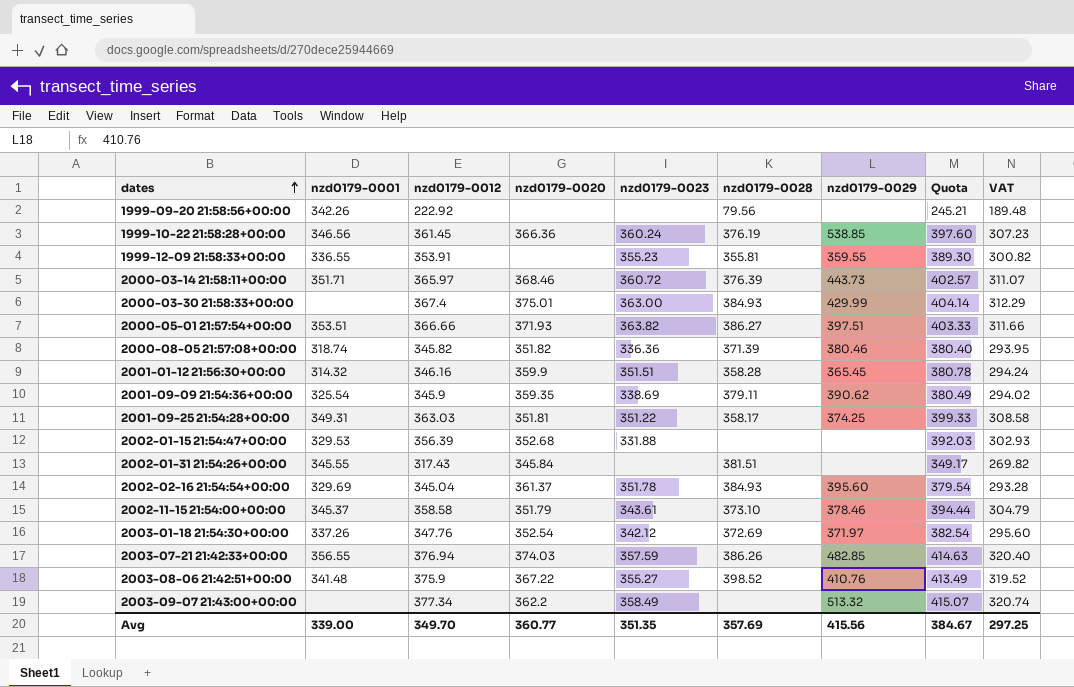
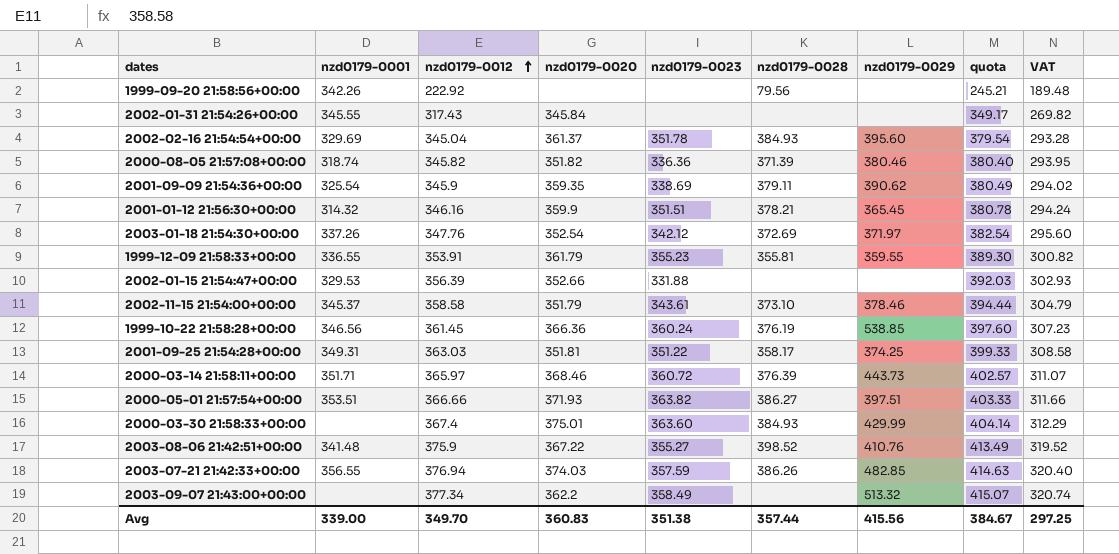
row order: dates ascending -> nzd0179-0012 ascending
column name: Quota -> quota
2002-01-31 21:54:26+00:00 | nzd0179-0028: 381.51 -> none
2001-01-12 21:56:30+00:00 | nzd0179-0028: 358.28 -> 378.21
1999-12-09 21:58:33+00:00 | nzd0179-0020: none -> 361.79
2002-01-15 21:54:47+00:00 | nzd0179-0020: 352.68 -> 352.66
2000-03-30 21:58:33+00:00 | nzd0179-0023: 363.00 -> 363.60
Avg | nzd0179-0020: 360.77 -> 360.83
Avg | nzd0179-0023: 351.35 -> 351.38
Avg | nzd0179-0028: 357.69 -> 357.44

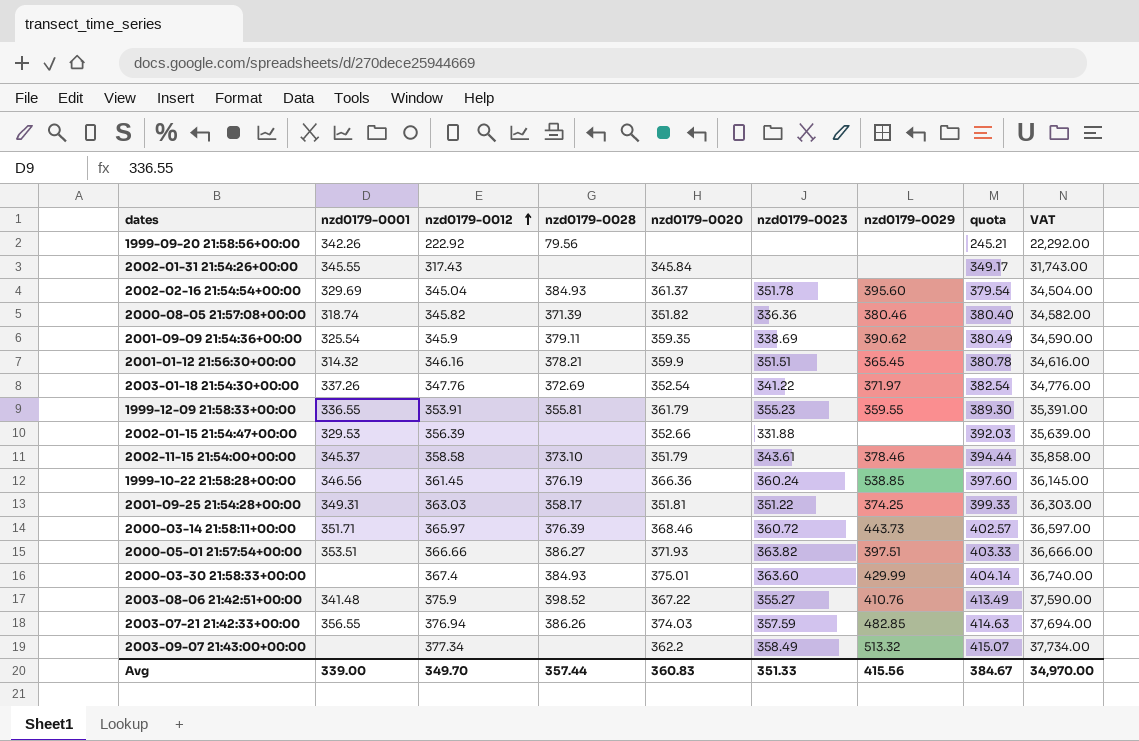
column nzd0179-0028 | position: 6 -> 4
column VAT | formula: [nzd0179-0012] * 0.85 -> [nzd0179-0012] * 100
2003-01-18 21:54:30+00:00 | nzd0179-0023: 342.12 -> 341.22
Avg | nzd0179-0023: 351.38 -> 351.33
Avg | VAT: 297.25 -> 34,970.00

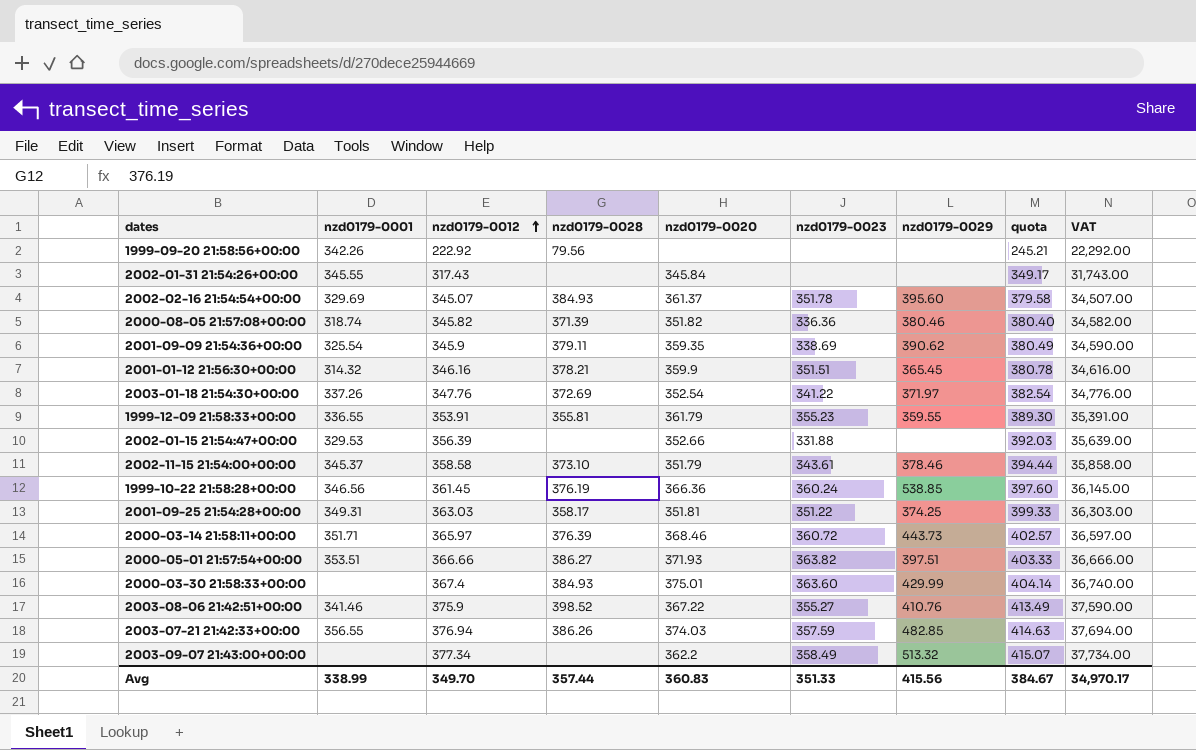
2002-02-16 21:54:54+00:00 | nzd0179-0012: 345.04 -> 345.07
2002-02-16 21:54:54+00:00 | quota: 379.54 -> 379.58
2002-02-16 21:54:54+00:00 | VAT: 34,504.00 -> 34,507.00
2003-08-06 21:42:51+00:00 | nzd0179-0001: 341.48 -> 341.46
Avg | nzd0179-0001: 339.00 -> 338.99
Avg | VAT: 34,970.00 -> 34,970.17

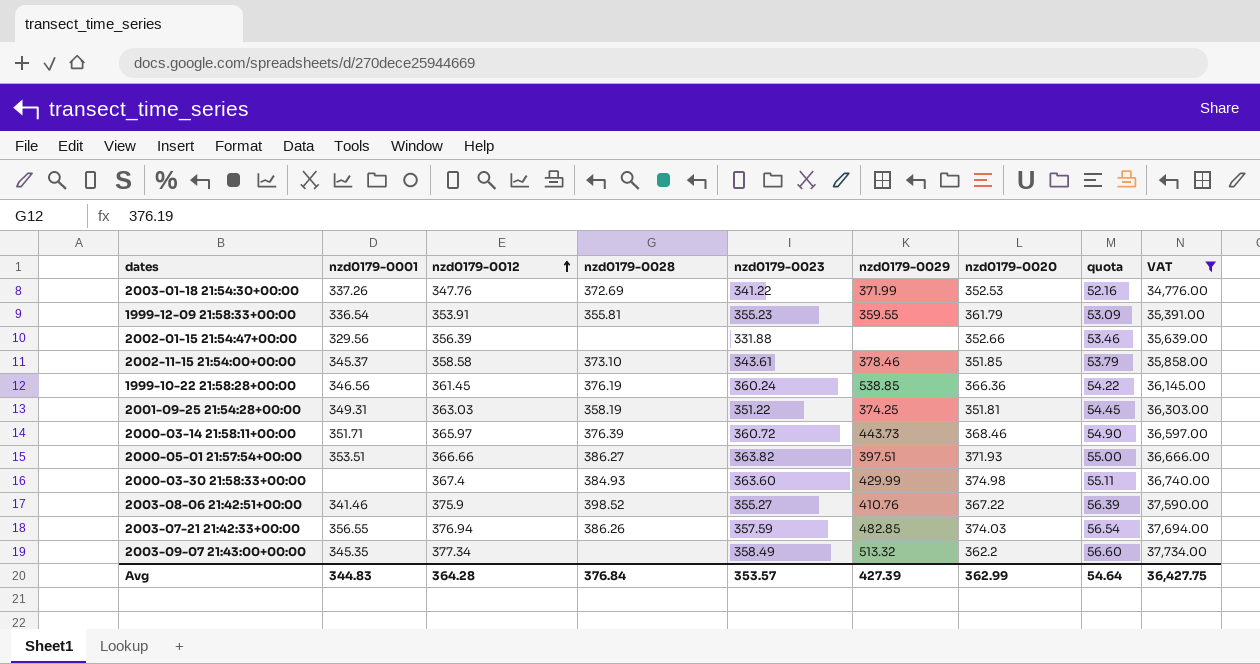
filter: none -> VAT >= 34,776.00
column nzd0179-0020 | position: 5 -> 7
column quota | formula: [nzd0179-0012] * 1.1 -> [nzd0179-0012] * 0.15
2003-01-18 21:54:30+00:00 | nzd0179-0029: 371.97 -> 371.99
2003-01-18 21:54:30+00:00 | nzd0179-0020: 352.54 -> 352.53
1999-12-09 21:58:33+00:00 | nzd0179-0001: 336.55 -> 336.54
2002-01-15 21:54:47+00:00 | nzd0179-0001: 329.53 -> 329.56
2002-11-15 21:54:00+00:00 | nzd0179-0020: 351.79 -> 351.85
2001-09-25 21:54:28+00:00 | nzd0179-0028: 358.17 -> 358.19
2000-03-30 21:58:33+00:00 | nzd0179-0020: 375.01 -> 374.98
2003-09-07 21:43:00+00:00 | nzd0179-0001: none -> 345.35
Avg | nzd0179-0001: 338.99 -> 344.83
Avg | nzd0179-0012: 349.70 -> 364.28
Avg | nzd0179-0028: 357.44 -> 376.84
Avg | nzd0179-0023: 351.33 -> 353.57
Avg | nzd0179-0029: 415.56 -> 427.39
Avg | nzd0179-0020: 360.83 -> 362.99
Avg | quota: 384.67 -> 54.64
Avg | VAT: 34,970.17 -> 36,427.75

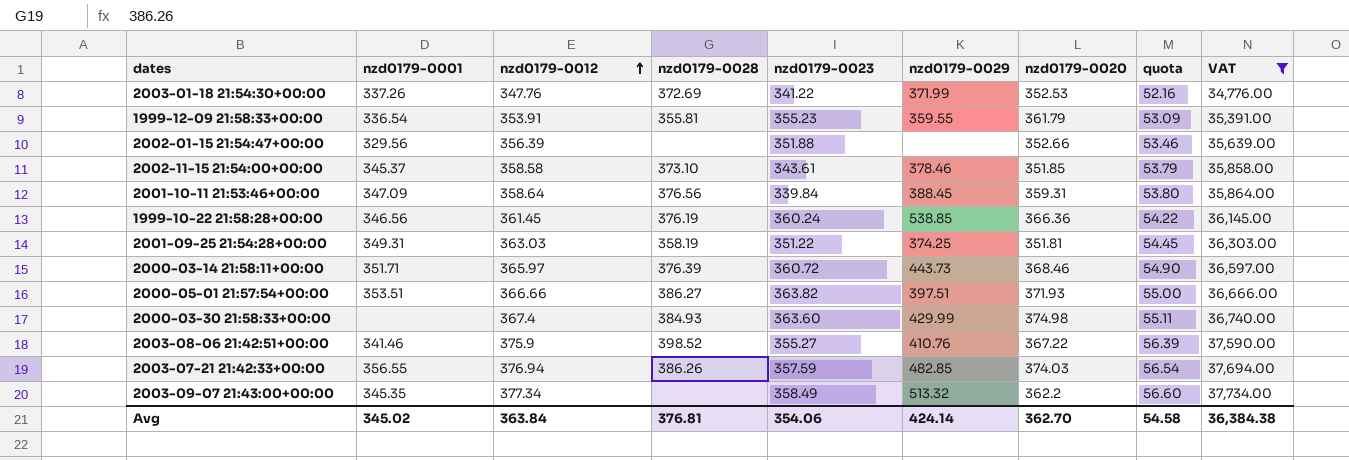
2002-01-15 21:54:47+00:00 | nzd0179-0023: 331.88 -> 351.88
row 2001-10-11 21:53:46+00:00: none -> 347.09 | 358.64 | 376.56 | 339.84 | 388.45 | 359.31 | 53.80 | 35,864.00
Avg | nzd0179-0001: 344.83 -> 345.02
Avg | nzd0179-0012: 364.28 -> 363.84
Avg | nzd0179-0028: 376.84 -> 376.81
Avg | nzd0179-0023: 353.57 -> 354.06
Avg | nzd0179-0029: 427.39 -> 424.14
Avg | nzd0179-0020: 362.99 -> 362.70
Avg | quota: 54.64 -> 54.58
Avg | VAT: 36,427.75 -> 36,384.38

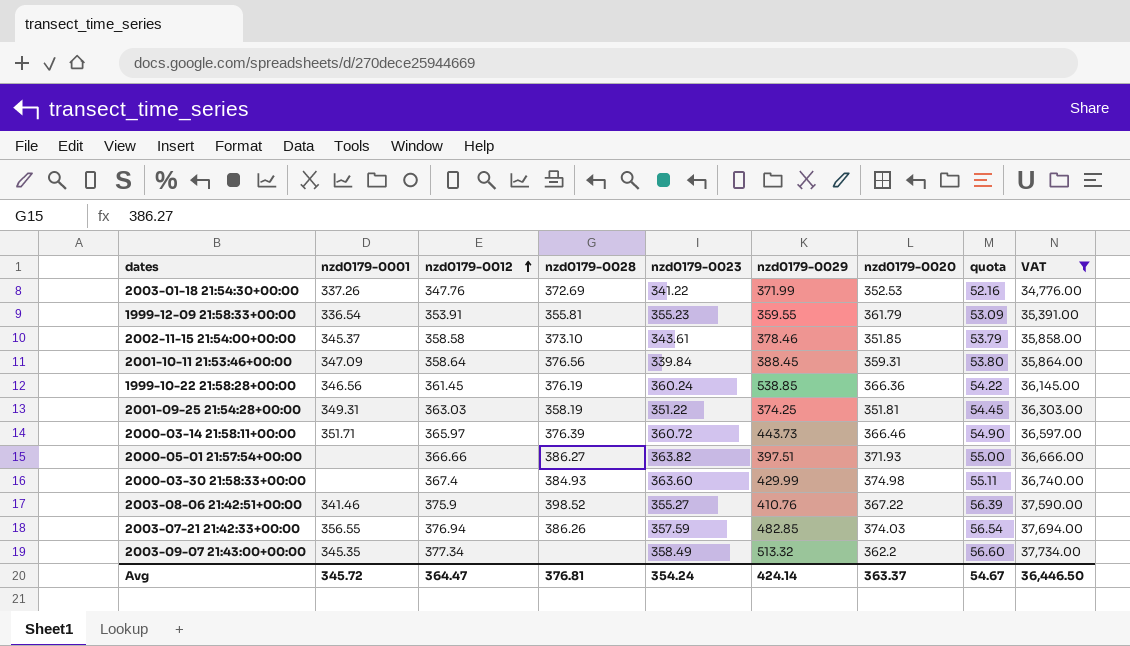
row 2002-01-15 21:54:47+00:00: 329.56 | 356.39 | none | 351.88 | none | 352.66 | 53.46 | 35,639.00 -> none
2000-03-14 21:58:11+00:00 | nzd0179-0020: 368.46 -> 366.46
2000-05-01 21:57:54+00:00 | nzd0179-0001: 353.51 -> none
Avg | nzd0179-0001: 345.02 -> 345.72
Avg | nzd0179-0012: 363.84 -> 364.47
Avg | nzd0179-0023: 354.06 -> 354.24
Avg | nzd0179-0020: 362.70 -> 363.37
Avg | quota: 54.58 -> 54.67
Avg | VAT: 36,384.38 -> 36,446.50

